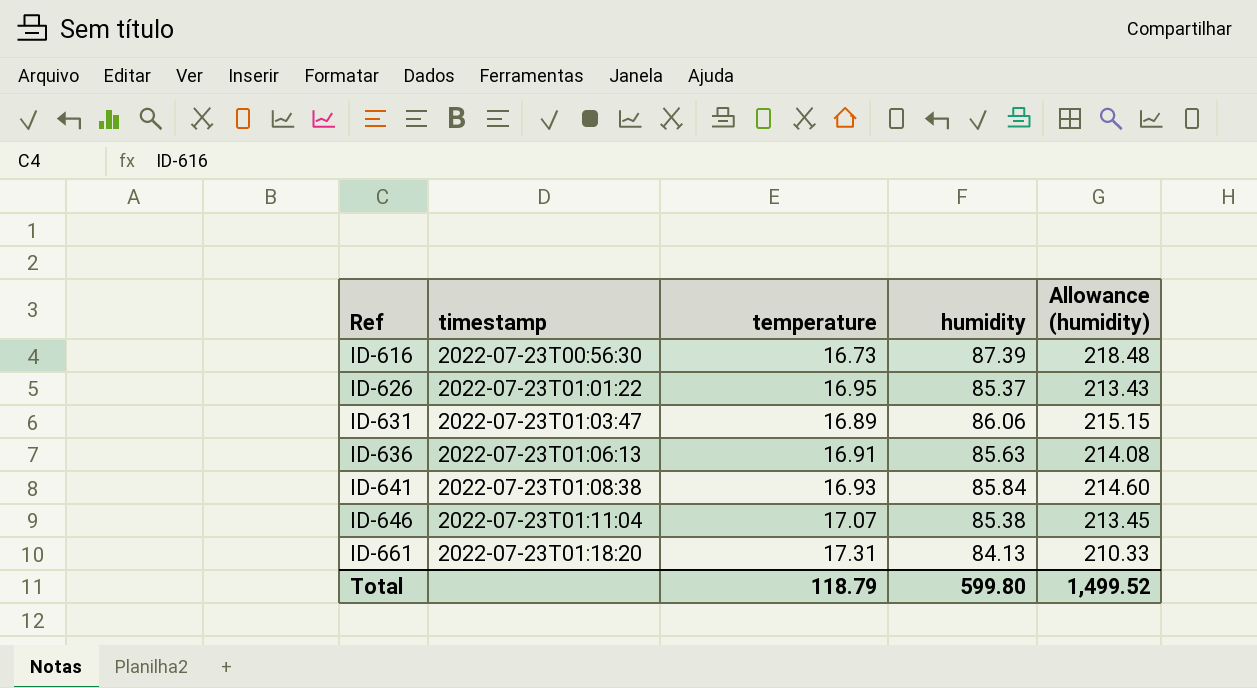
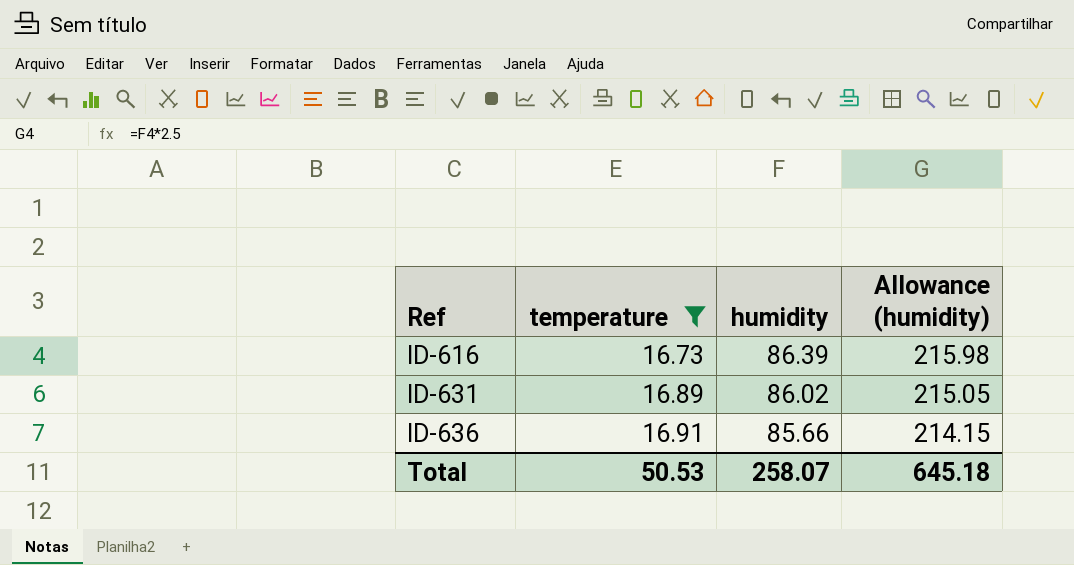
filter: none -> temperature <= 16.91
column timestamp | position: 2 -> none
ID-616 | humidity: 87.39 -> 86.39
ID-616 | Allowance (humidity): 218.48 -> 215.98
ID-631 | humidity: 86.06 -> 86.02
ID-631 | Allowance (humidity): 215.15 -> 215.05
ID-636 | humidity: 85.63 -> 85.66
ID-636 | Allowance (humidity): 214.08 -> 214.15
Total | temperature: 118.79 -> 50.53
Total | humidity: 599.80 -> 258.07
Total | Allowance (humidity): 1,499.52 -> 645.18

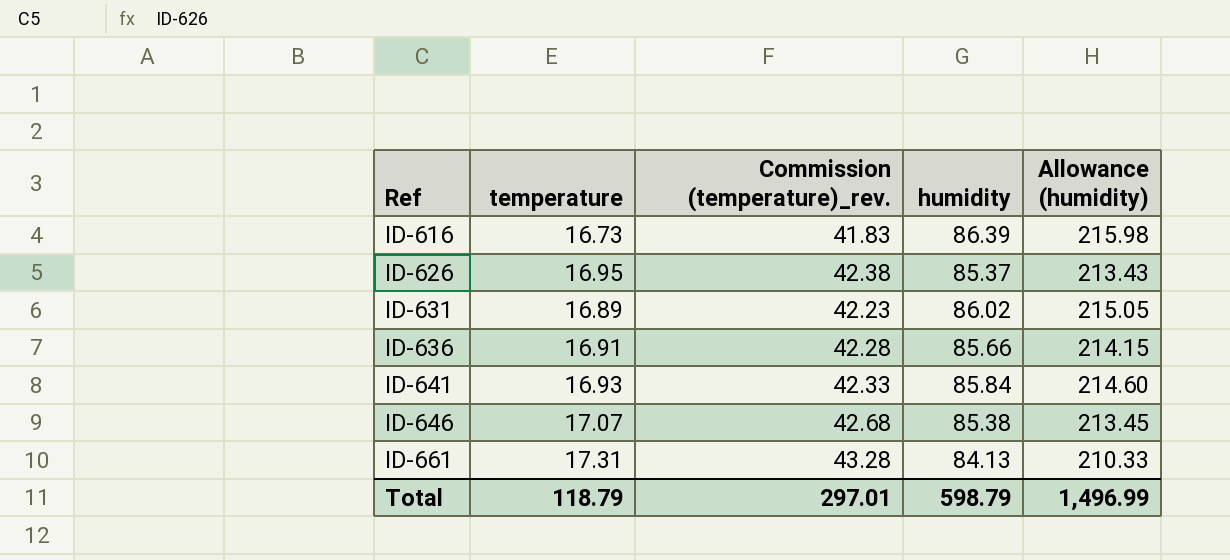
filter: temperature <= 16.91 -> none
column Commission (temperature)_rev. | formula: none -> [temperature] * 2.5
Total | temperature: 50.53 -> 118.79
Total | humidity: 258.07 -> 598.79
Total | Allowance (humidity): 645.18 -> 1,496.99

